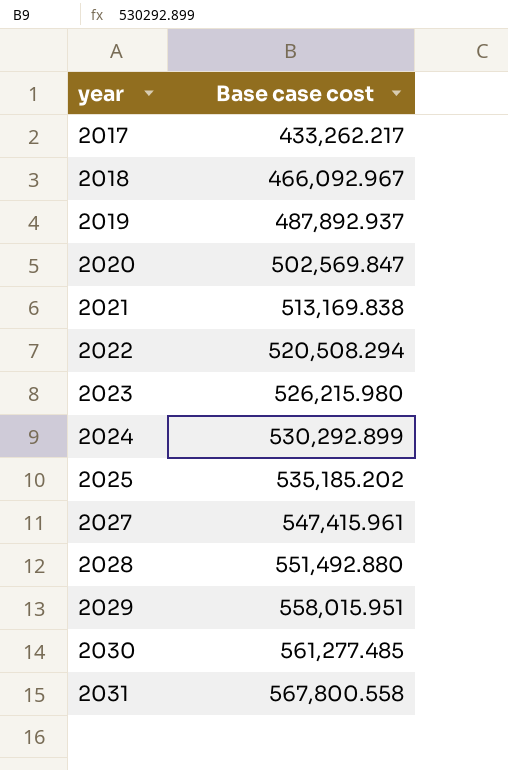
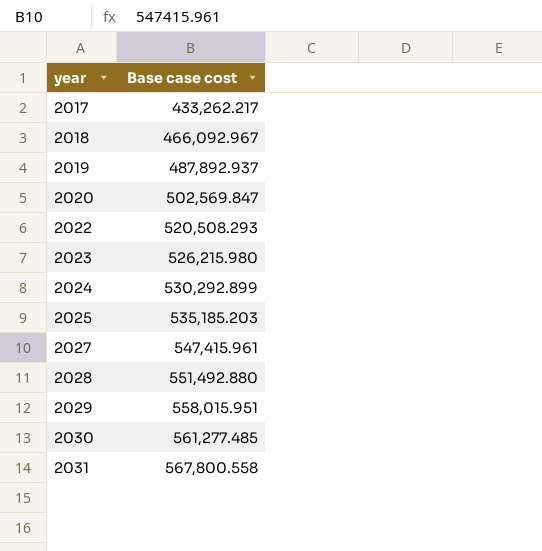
row 2021: 513,169.838 -> none
2022 | Base case cost: 520,508.294 -> 520,508.293
2025 | Base case cost: 535,185.202 -> 535,185.203

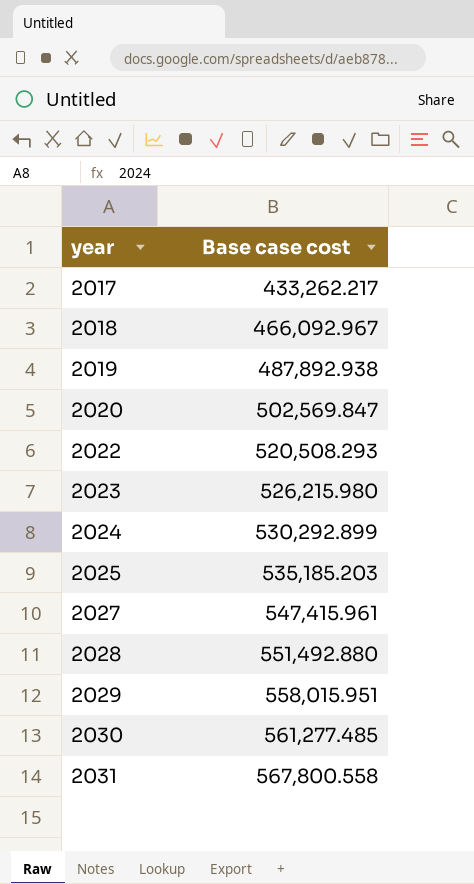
2019 | Base case cost: 487,892.937 -> 487,892.938

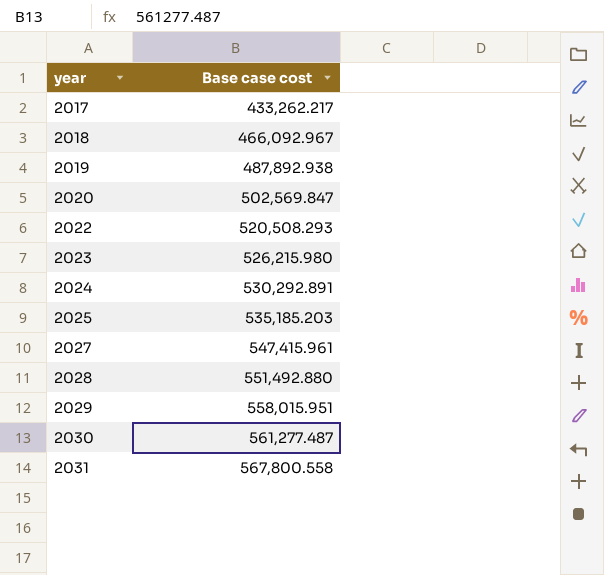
2024 | Base case cost: 530,292.899 -> 530,292.891
2030 | Base case cost: 561,277.485 -> 561,277.487

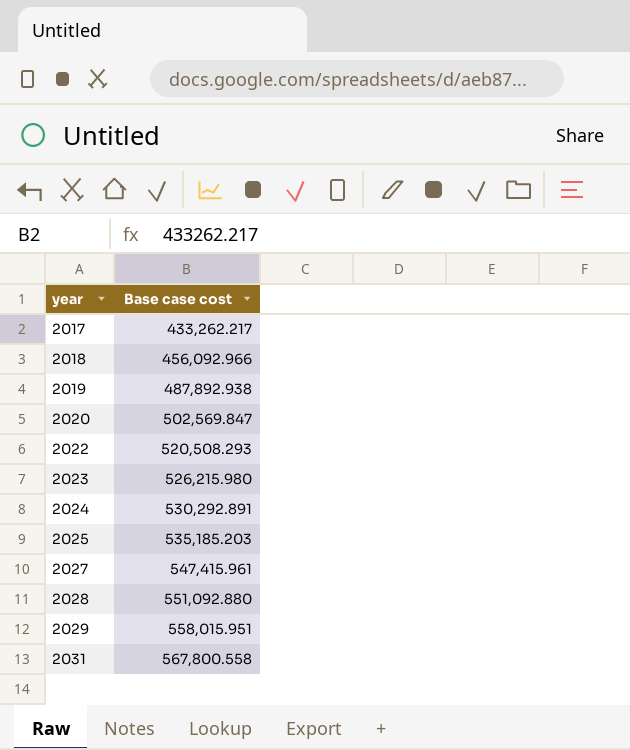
row 2030: 561,277.487 -> none
2018 | Base case cost: 466,092.967 -> 456,092.966
2028 | Base case cost: 551,492.880 -> 551,092.880

